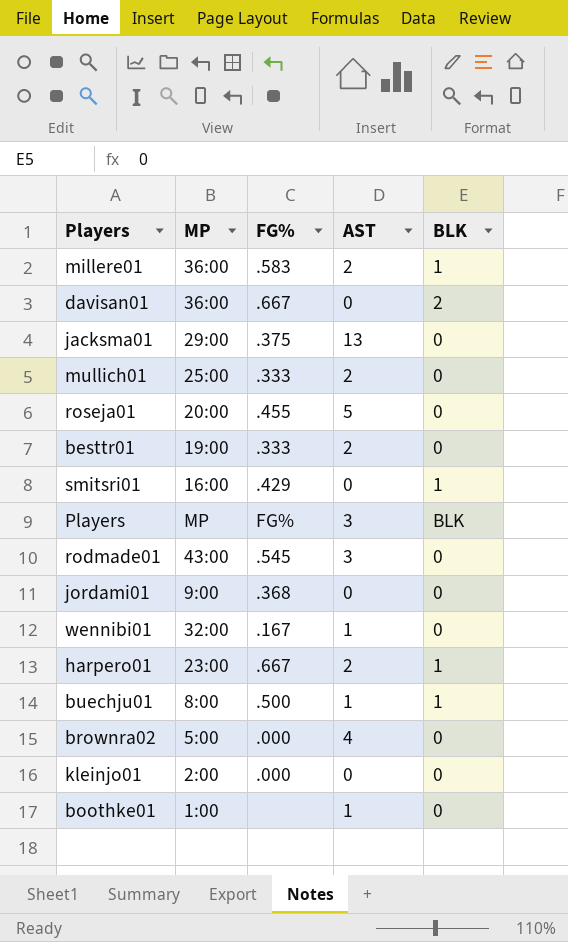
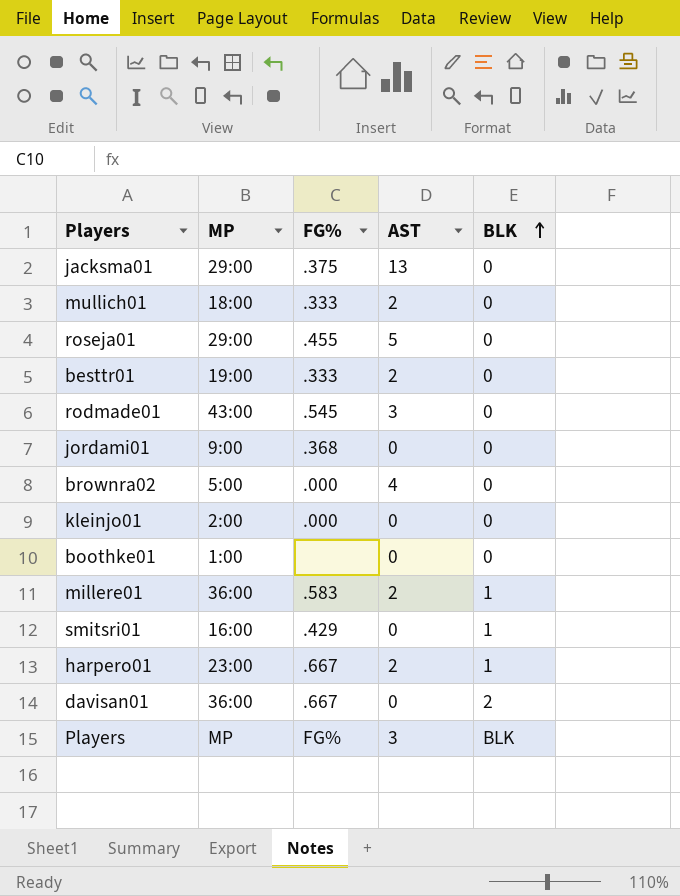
row order: none -> BLK ascending
row wennibi01: 32:00 | .167 | 1 | 0 -> none
row buechju01: 8:00 | .500 | 1 | 1 -> none
mullich01 | MP: 25:00 -> 18:00
roseja01 | MP: 20:00 -> 29:00
boothke01 | AST: 1 -> 0

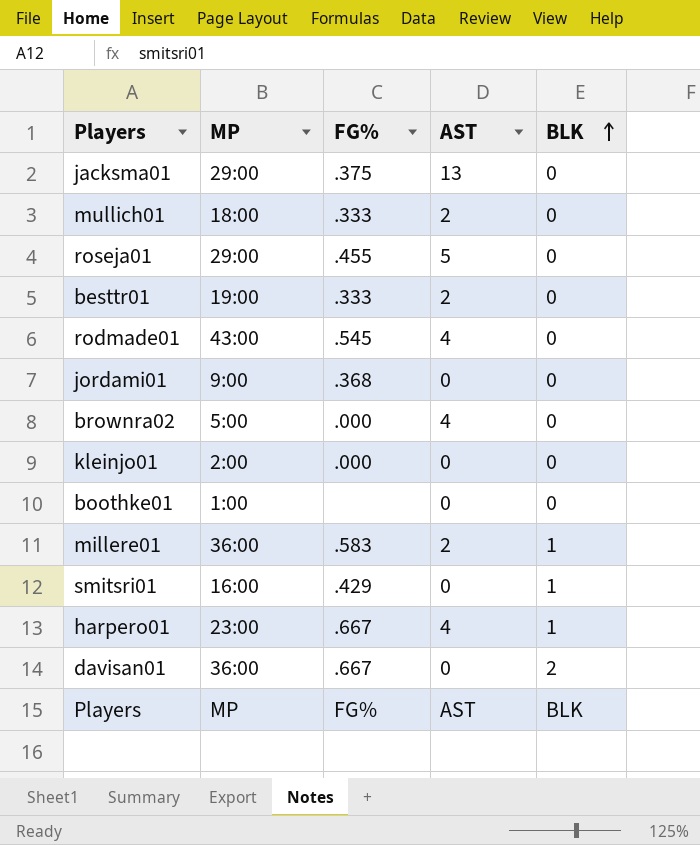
rodmade01 | AST: 3 -> 4
harpero01 | AST: 2 -> 4
Players | AST: 3 -> AST

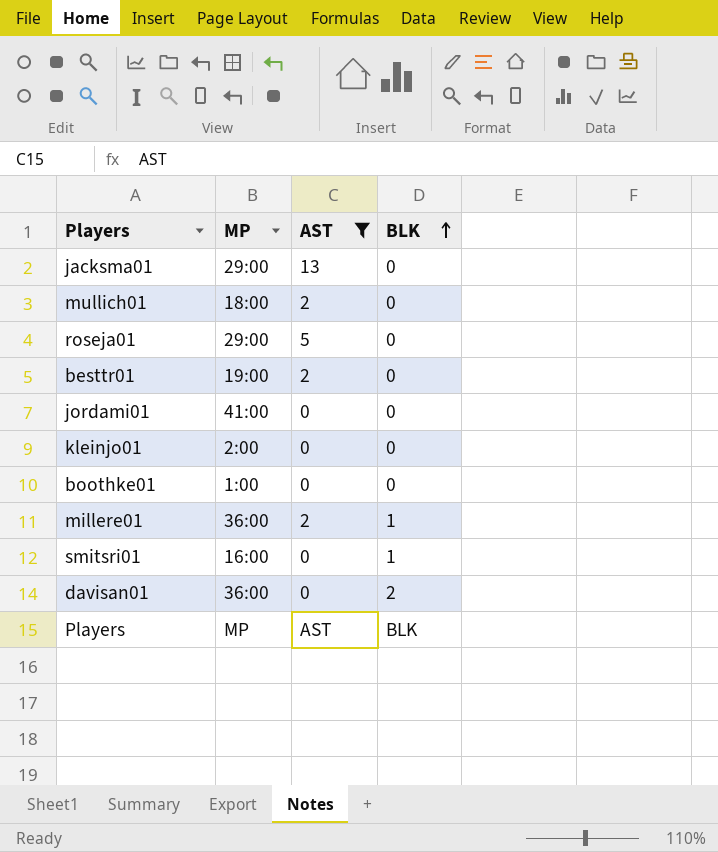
filter: none -> AST != 4
column FG% | position: 3 -> none
jordami01 | MP: 9:00 -> 41:00

